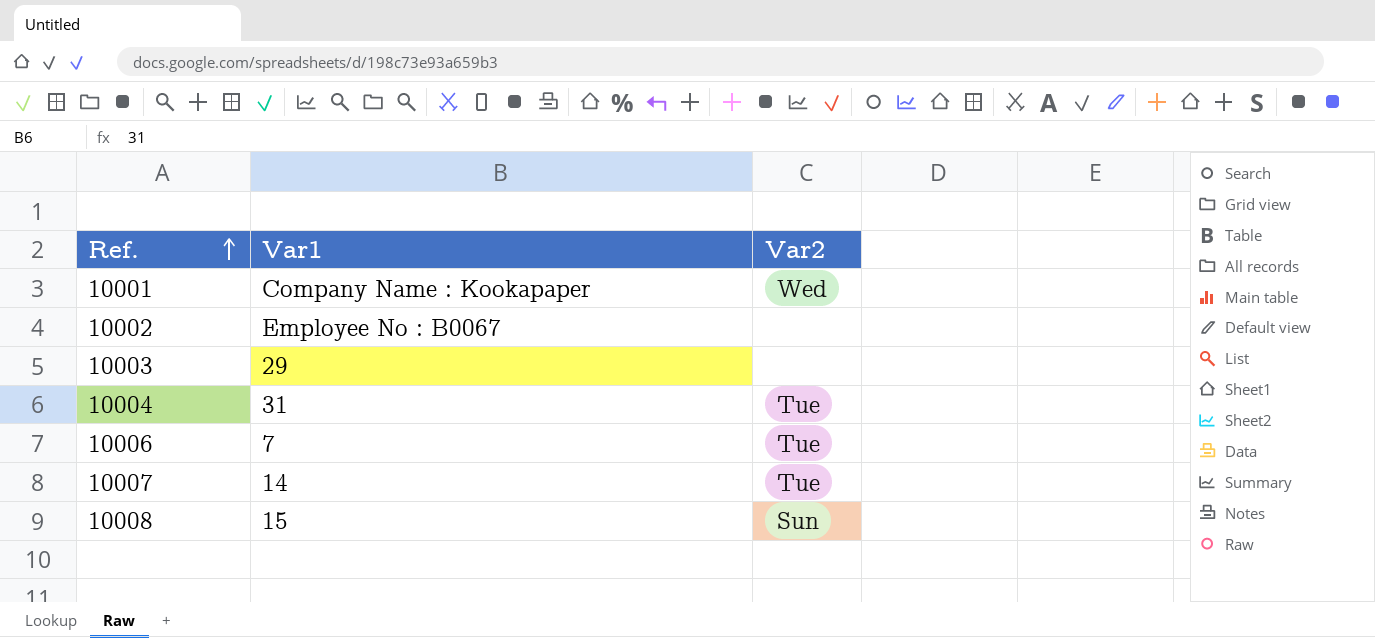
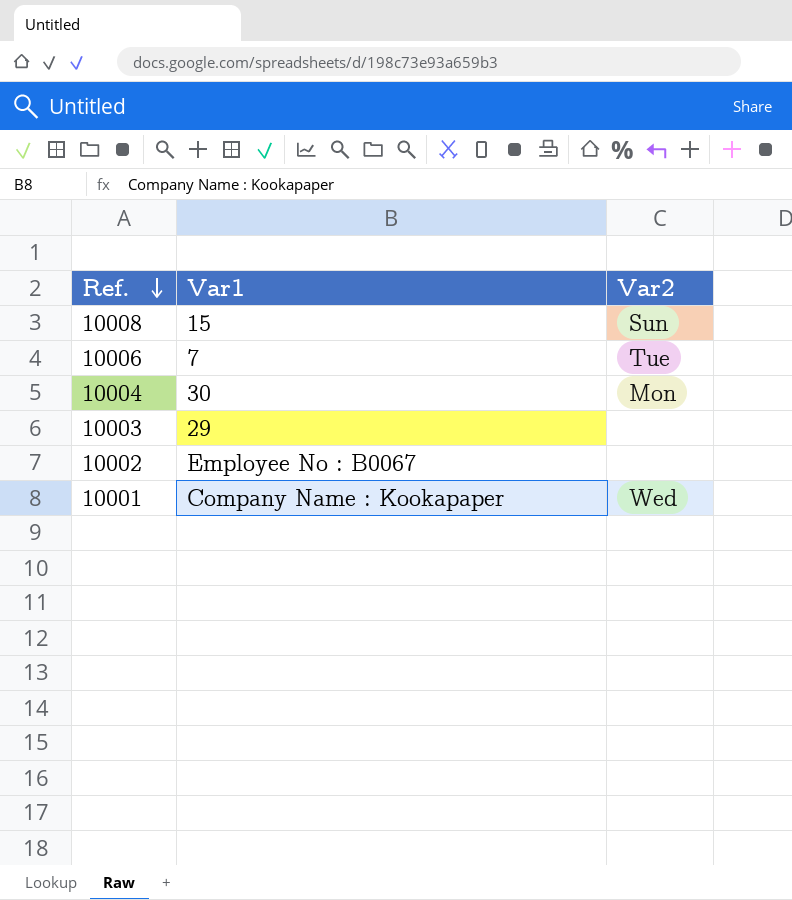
row order: Ref. ascending -> Ref. descending
row 10007: 14 | Tue -> none
10004 | Var1: 31 -> 30
10004 | Var2: Tue -> Mon

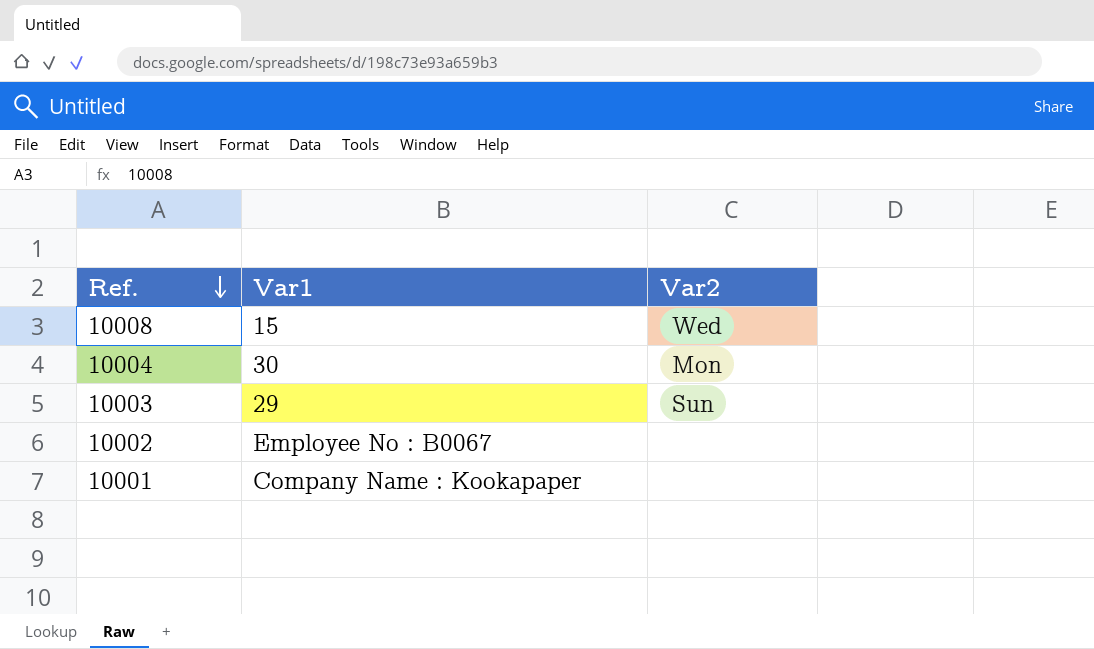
row 10006: 7 | Tue -> none
10008 | Var2: Sun -> Wed
10003 | Var2: none -> Sun
10001 | Var2: Wed -> none

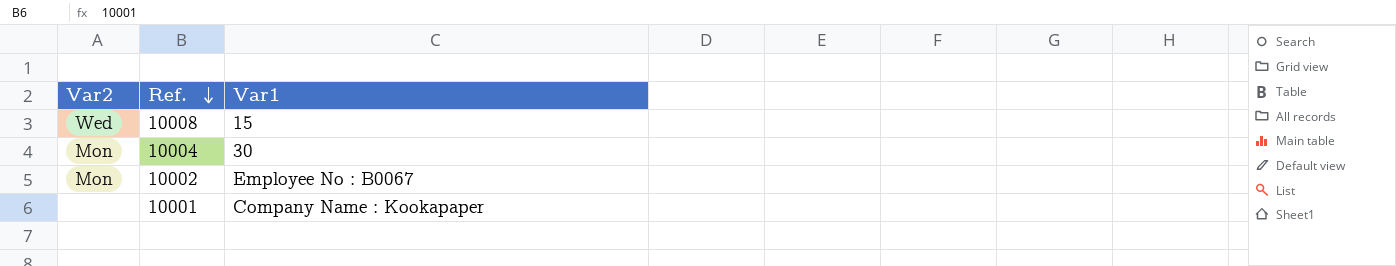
column Var2 | position: 3 -> 1
row 10003: 29 | Sun -> none
10002 | Var2: none -> Mon

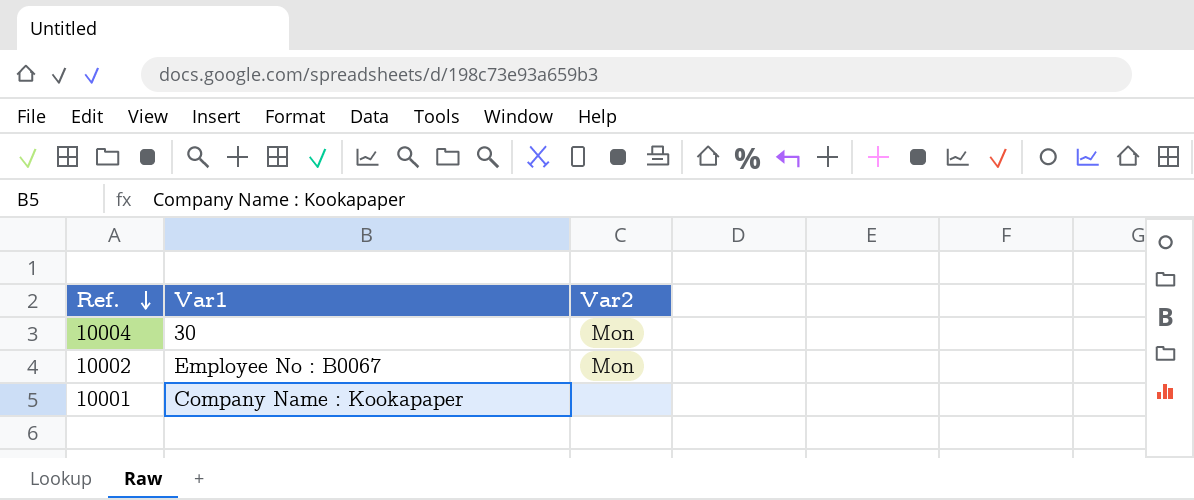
column Var2 | position: 1 -> 3
row 10008: Wed | 15 -> none

